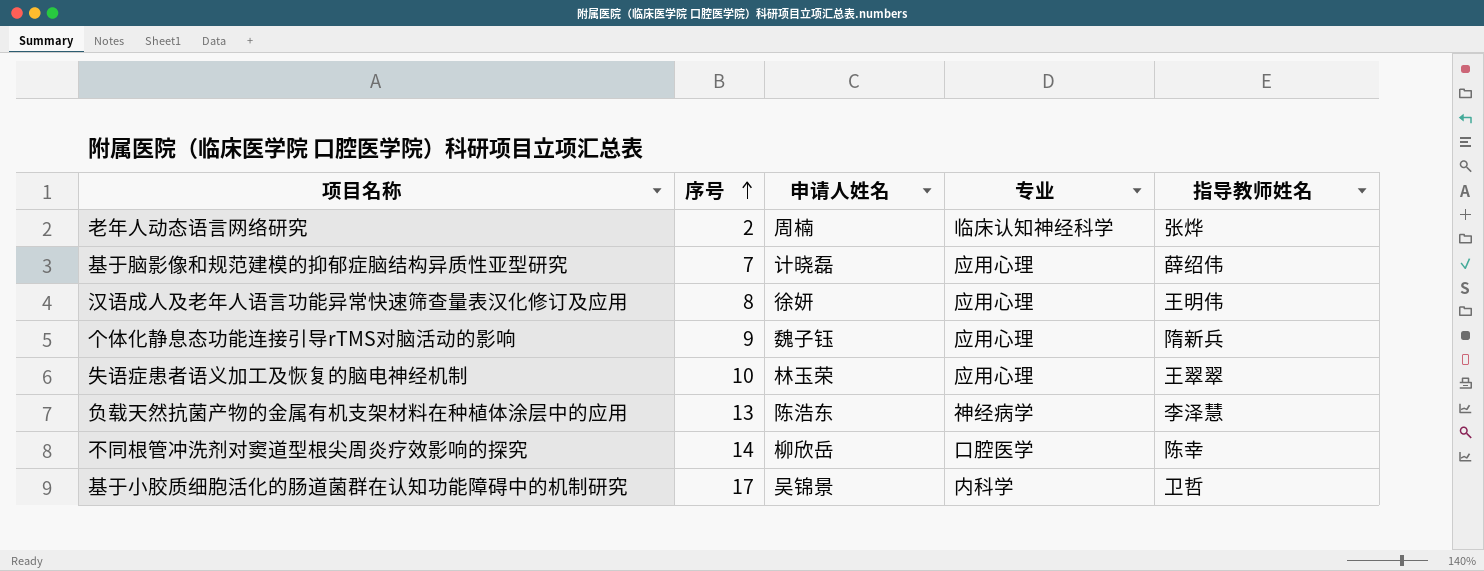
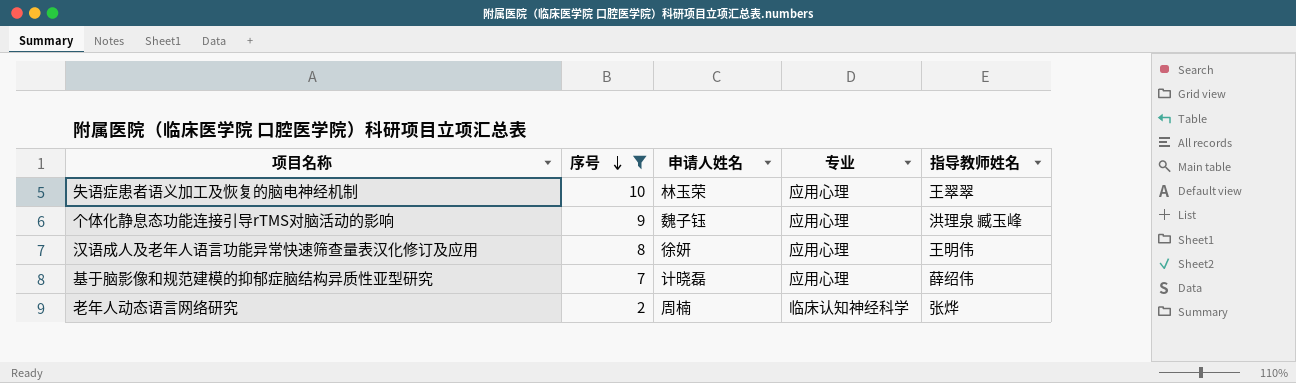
filter: none -> 序号 <= 10
row order: 序号 ascending -> 序号 descending
个体化静息态功能连接引导rTMS对脑活动的影响 | 指导教师姓名: 隋新兵 -> 洪理泉 臧玉峰

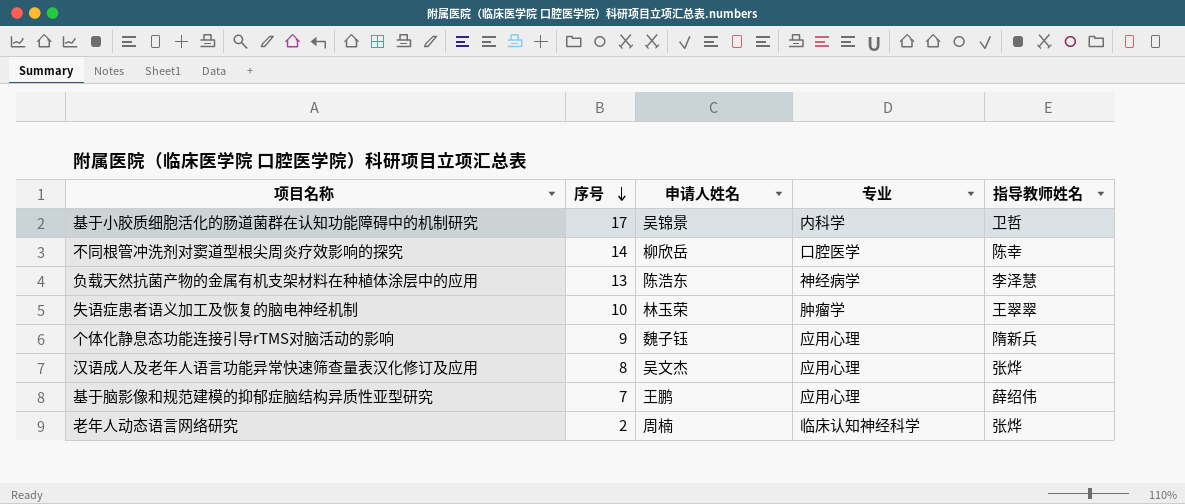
filter: 序号 <= 10 -> none
失语症患者语义加工及恢复的脑电神经机制 | 专业: 应用心理 -> 肿瘤学
个体化静息态功能连接引导rTMS对脑活动的影响 | 指导教师姓名: 洪理泉 臧玉峰 -> 隋新兵
汉语成人及老年人语言功能异常快速筛查量表汉化修订及应用 | 申请人姓名: 徐妍 -> 吴文杰
汉语成人及老年人语言功能异常快速筛查量表汉化修订及应用 | 指导教师姓名: 王明伟 -> 张烨
基于脑影像和规范建模的抑郁症脑结构异质性亚型研究 | 申请人姓名: 计晓磊 -> 王鹏

